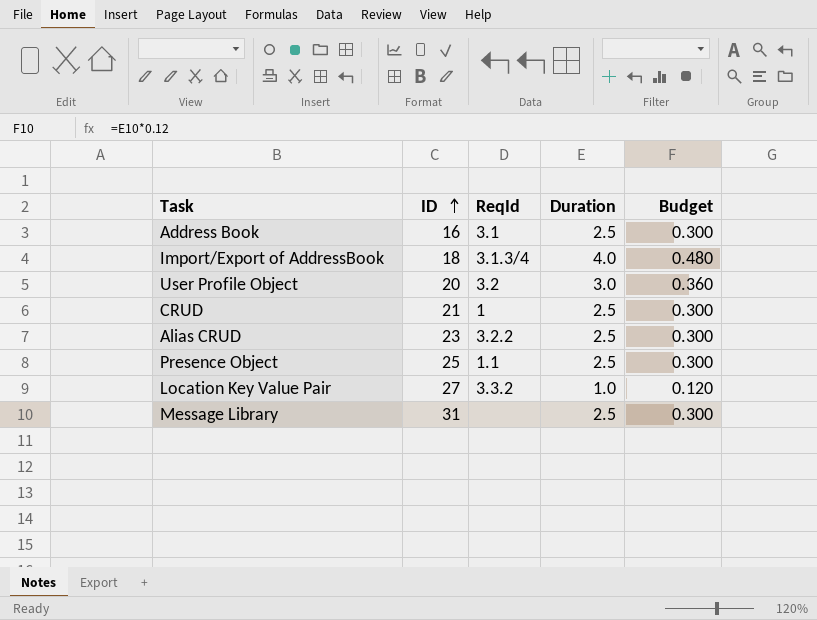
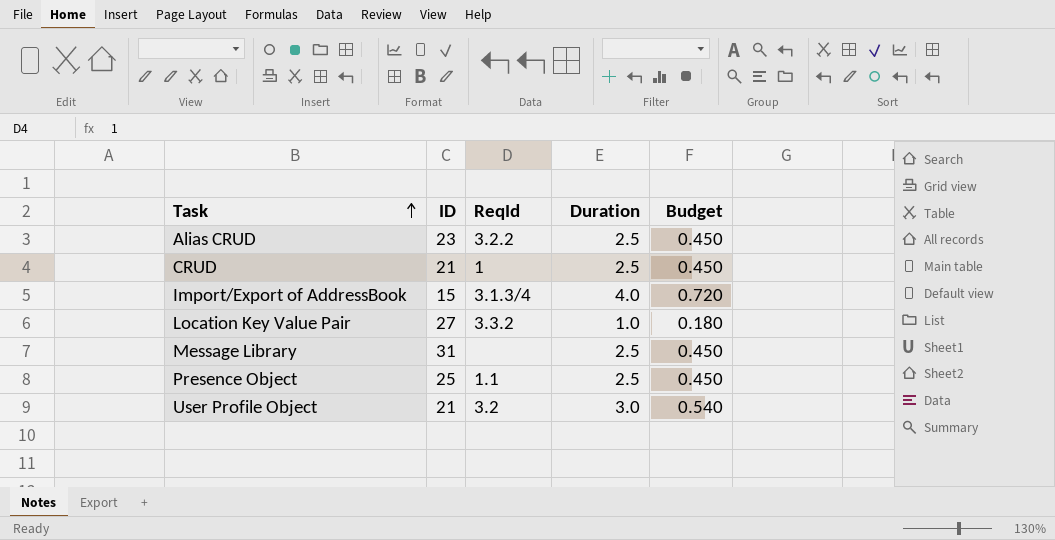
row order: ID ascending -> Task ascending
column Budget | formula: [Duration] * 0.12 -> [Duration] * 0.18
row Address Book: 16 | 3.1 | 2.5 | 0.300 -> none
Import/Export of AddressBook | ID: 18 -> 15
User Profile Object | ID: 20 -> 21

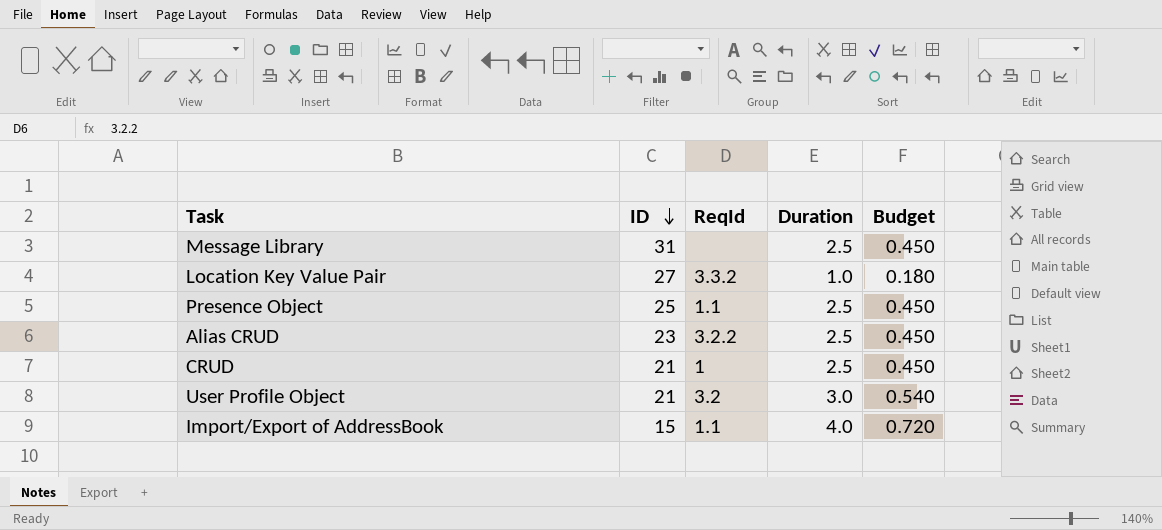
row order: Task ascending -> ID descending
Import/Export of AddressBook | ReqId: 3.1.3/4 -> 1.1

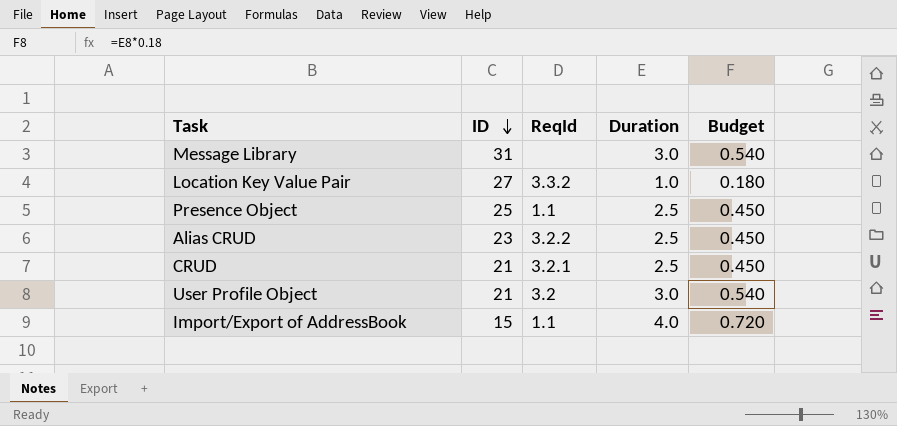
Message Library | Duration: 2.5 -> 3.0
Message Library | Budget: 0.450 -> 0.540
CRUD | ReqId: 1 -> 3.2.1

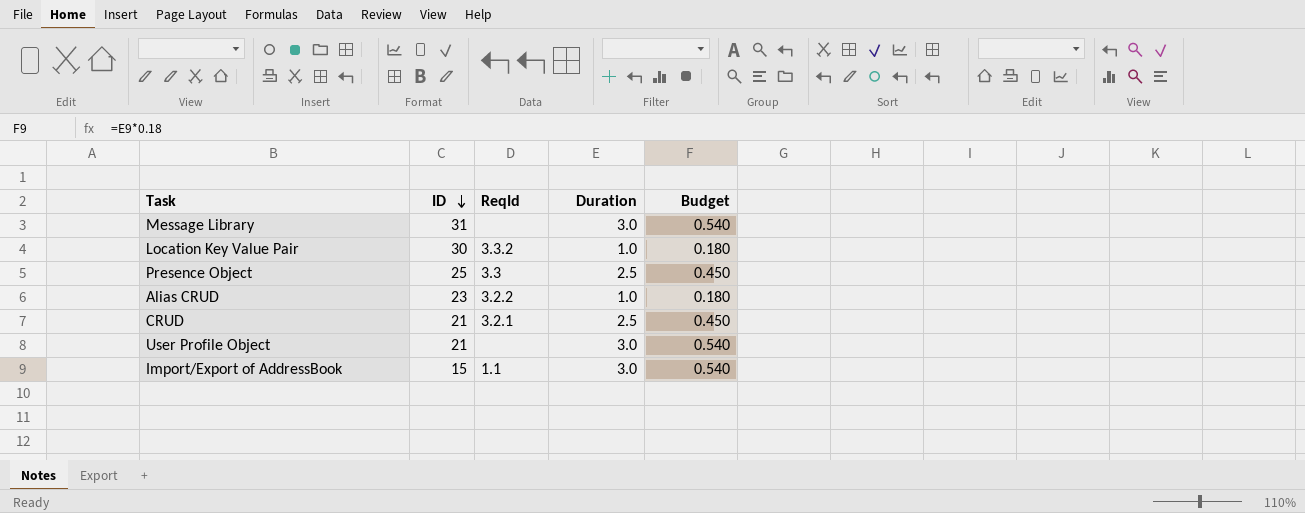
Location Key Value Pair | ID: 27 -> 30
Presence Object | ReqId: 1.1 -> 3.3
Alias CRUD | Duration: 2.5 -> 1.0
Alias CRUD | Budget: 0.450 -> 0.180
User Profile Object | ReqId: 3.2 -> none
Import/Export of AddressBook | Duration: 4.0 -> 3.0
Import/Export of AddressBook | Budget: 0.720 -> 0.540

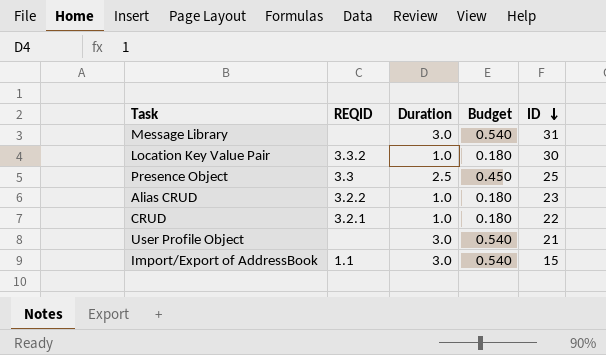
column name: ReqId -> REQID
column ID | position: 2 -> 5
CRUD | Duration: 2.5 -> 1.0
CRUD | Budget: 0.450 -> 0.180
CRUD | ID: 21 -> 22

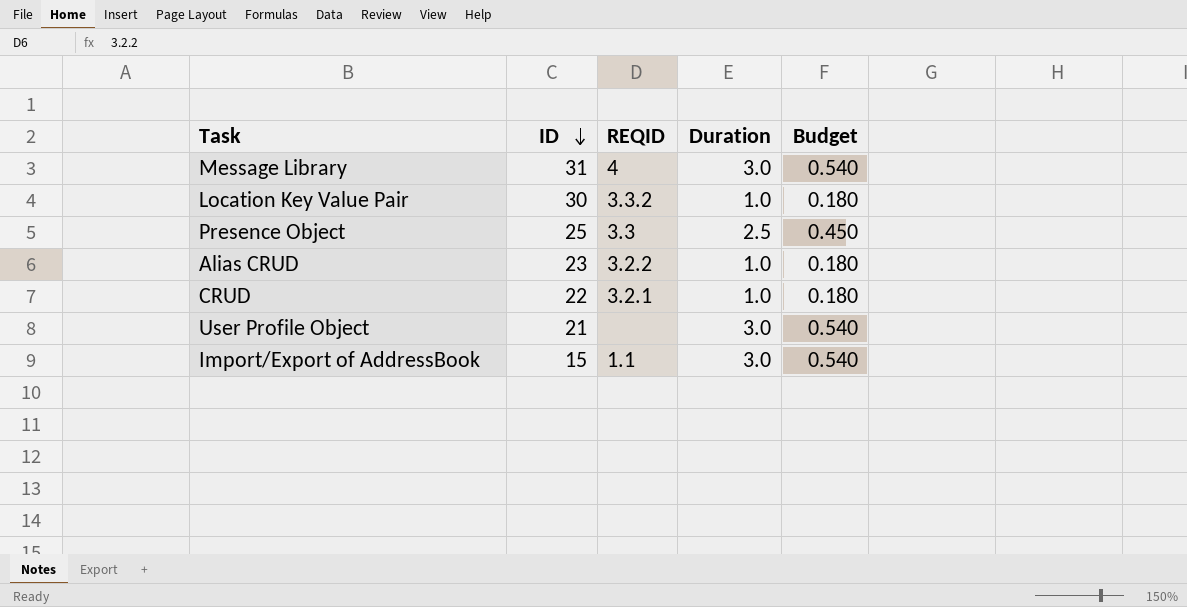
column ID | position: 5 -> 2
Message Library | REQID: none -> 4

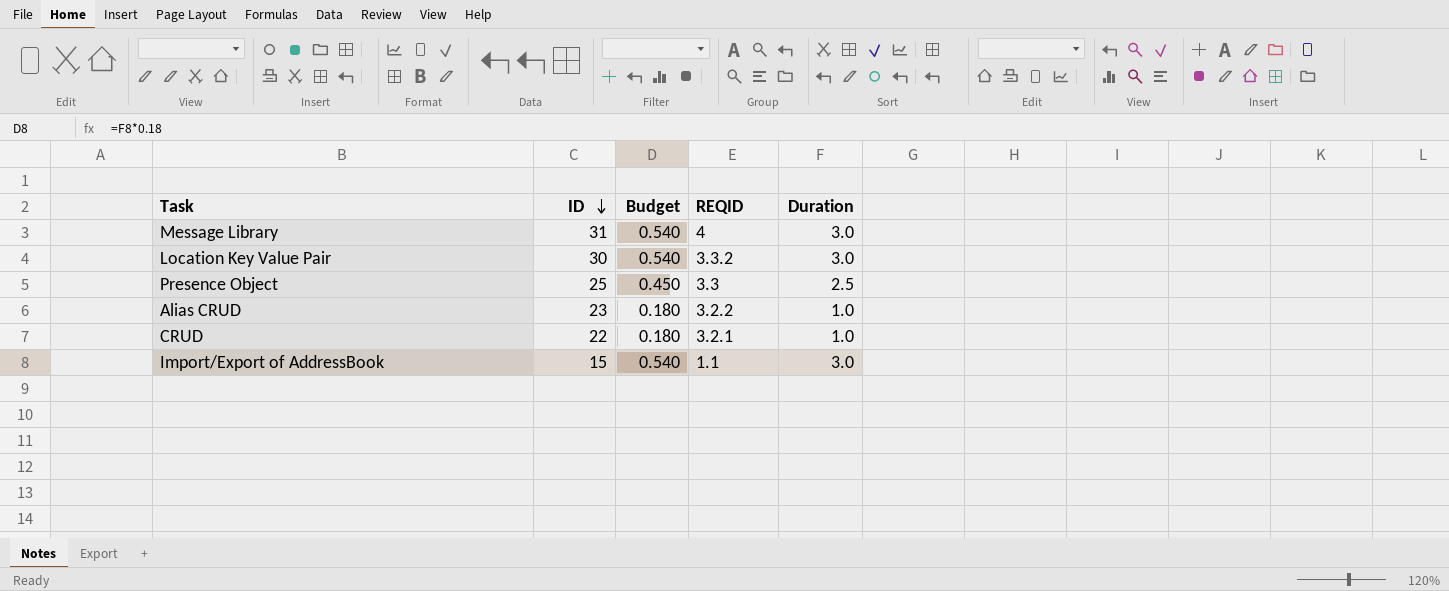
column Budget | position: 5 -> 3
row User Profile Object: 21 | none | 3.0 | 0.540 -> none
Location Key Value Pair | Budget: 0.180 -> 0.540
Location Key Value Pair | Duration: 1.0 -> 3.0

